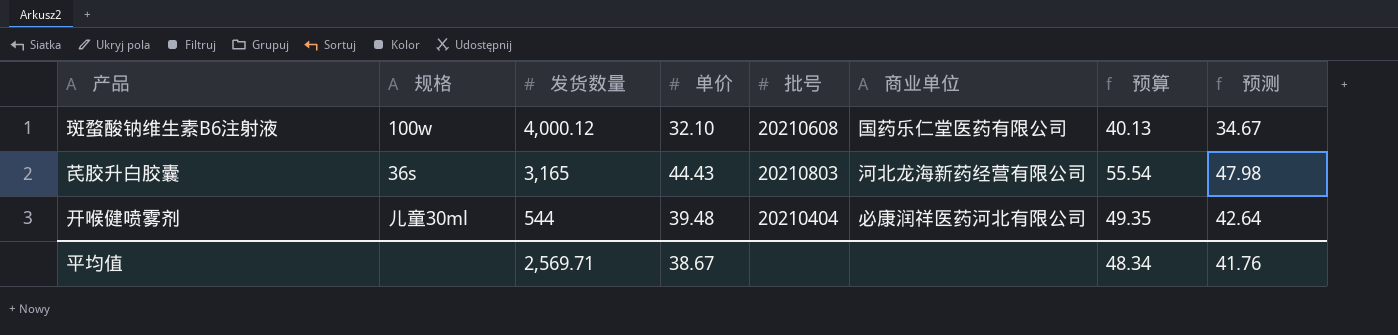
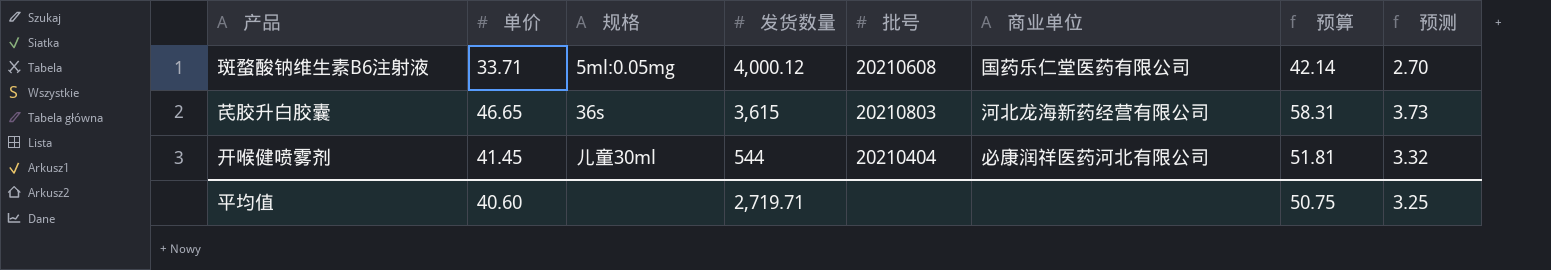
column 单价 | position: 4 -> 2
column 预测 | formula: [单价] * 1.08 -> [单价] * 0.08
斑蝥酸钠维生素B6注射液 | 单价: 32.10 -> 33.71
斑蝥酸钠维生素B6注射液 | 规格: 100w -> 5ml:0.05mg
斑蝥酸钠维生素B6注射液 | 预算: 40.13 -> 42.14
芪胶升白胶囊 | 单价: 44.43 -> 46.65
芪胶升白胶囊 | 发货数量: 3,165 -> 3,615
芪胶升白胶囊 | 预算: 55.54 -> 58.31
开喉健喷雾剂 | 单价: 39.48 -> 41.45
开喉健喷雾剂 | 预算: 49.35 -> 51.81
平均值 | 单价: 38.67 -> 40.60
平均值 | 发货数量: 2,569.71 -> 2,719.71
平均值 | 预算: 48.34 -> 50.75
平均值 | 预测: 41.76 -> 3.25

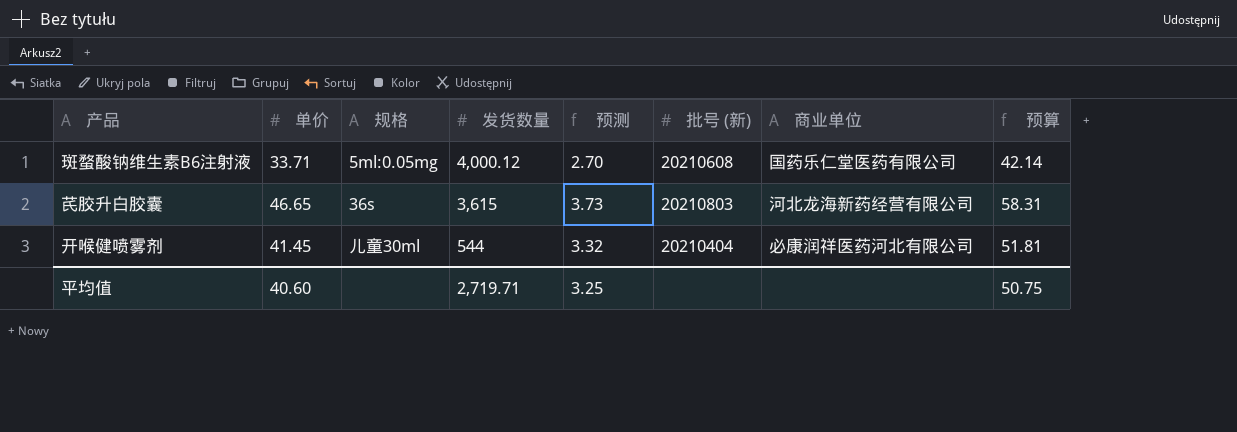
column 预测 | position: 8 -> 5
column name: 批号 -> 批号 (新)

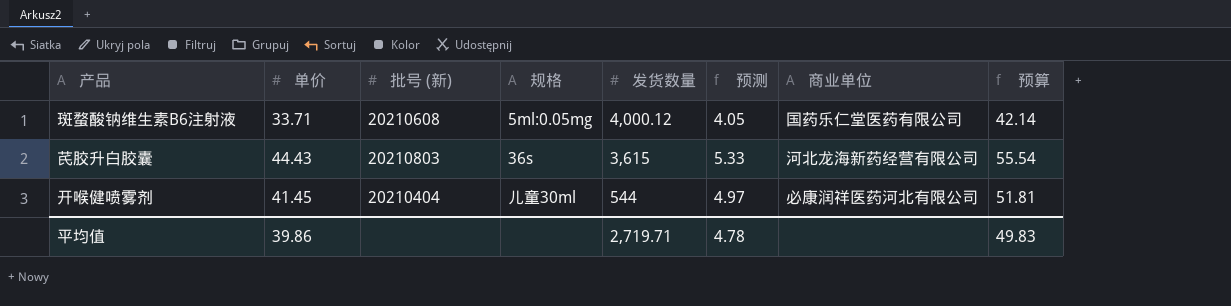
column 批号 (新) | position: 6 -> 3
column 预测 | formula: [单价] * 0.08 -> [单价] * 0.12
芪胶升白胶囊 | 单价: 46.65 -> 44.43
芪胶升白胶囊 | 预算: 58.31 -> 55.54
平均值 | 单价: 40.60 -> 39.86
平均值 | 预测: 3.25 -> 4.78
平均值 | 预算: 50.75 -> 49.83

